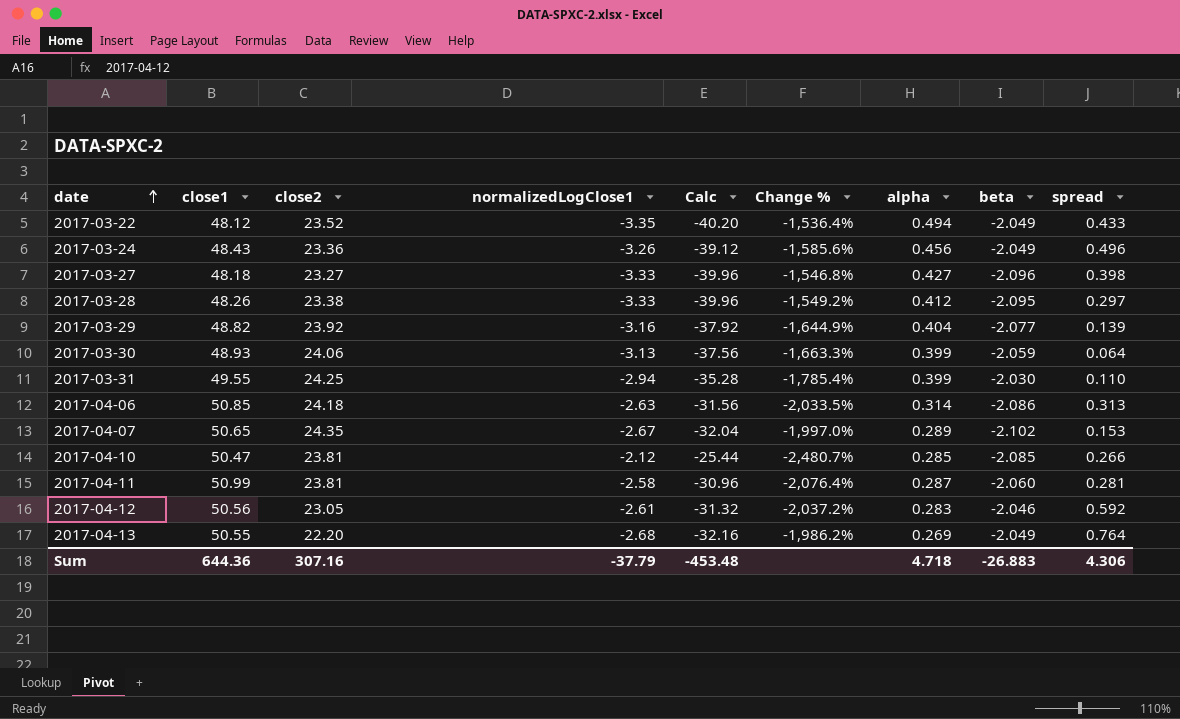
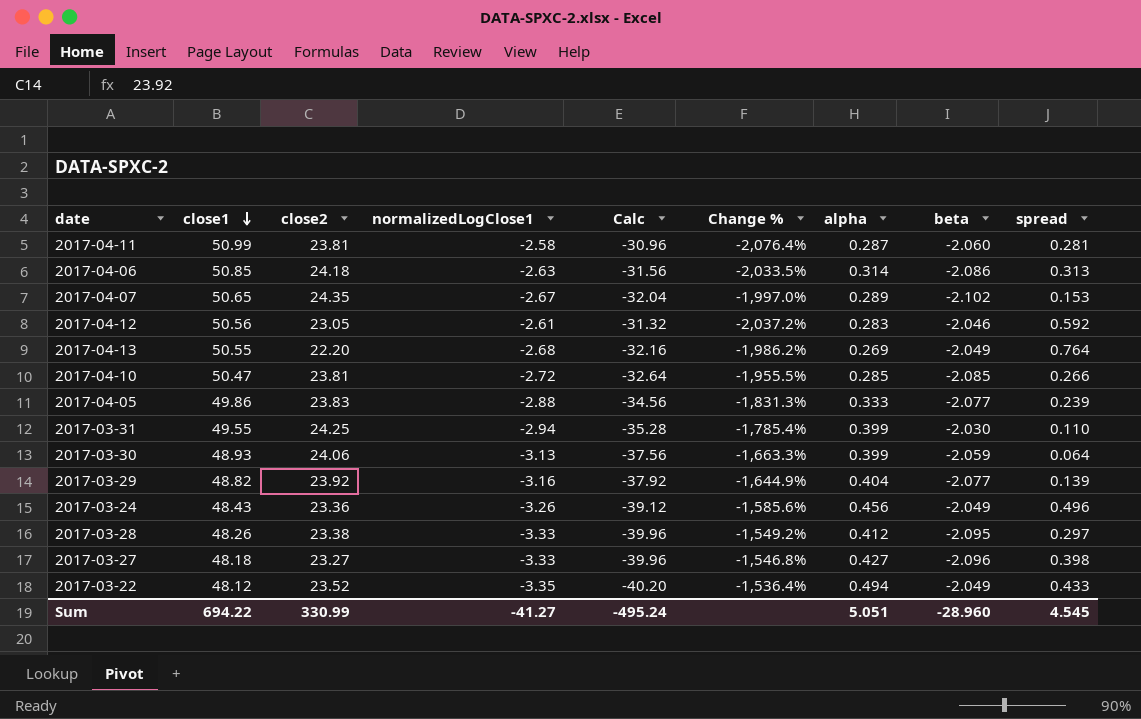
row order: date ascending -> close1 descending
2017-04-10 | normalizedLogClose1: -2.12 -> -2.72
2017-04-10 | Calc: -25.44 -> -32.64
2017-04-10 | Change %: -2,480.7% -> -1,955.5%
row 2017-04-05: none -> 49.86 | 23.83 | -2.88 | -34.56 | -1,831.3% | 0.333 | -2.077 | 0.239
Sum | close1: 644.36 -> 694.22
Sum | close2: 307.16 -> 330.99
Sum | normalizedLogClose1: -37.79 -> -41.27
Sum | Calc: -453.48 -> -495.24
Sum | alpha: 4.718 -> 5.051
Sum | beta: -26.883 -> -28.960
Sum | spread: 4.306 -> 4.545

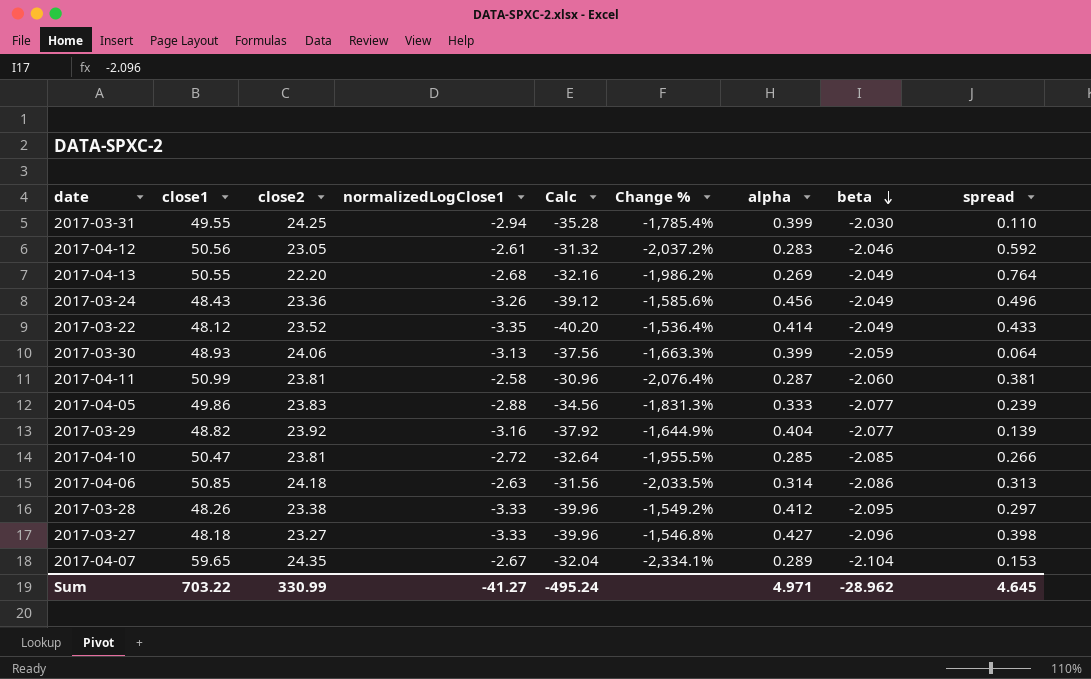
row order: close1 descending -> beta descending
2017-03-22 | alpha: 0.494 -> 0.414
2017-04-11 | spread: 0.281 -> 0.381
2017-04-07 | close1: 50.65 -> 59.65
2017-04-07 | Change %: -1,997.0% -> -2,334.1%
2017-04-07 | beta: -2.102 -> -2.104
Sum | close1: 694.22 -> 703.22
Sum | alpha: 5.051 -> 4.971
Sum | beta: -28.960 -> -28.962
Sum | spread: 4.545 -> 4.645

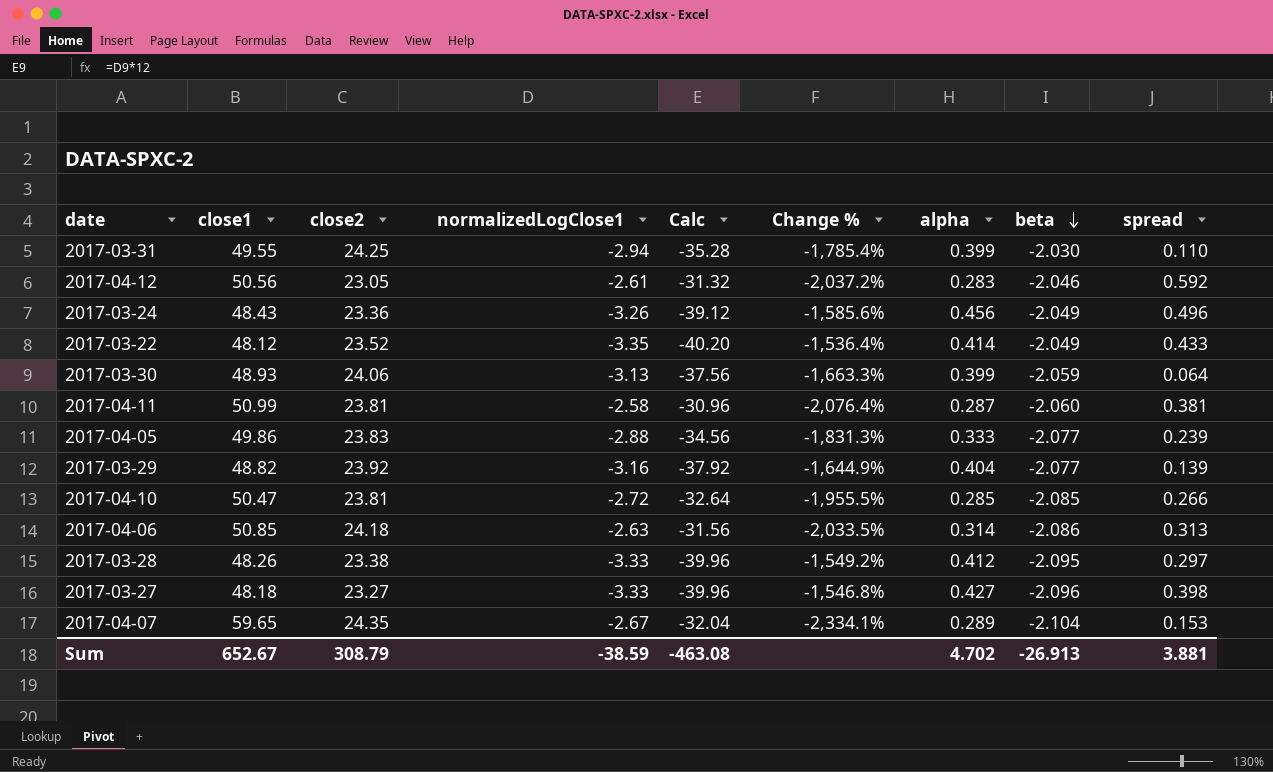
row 2017-04-13: 50.55 | 22.20 | -2.68 | -32.16 | -1,986.2% | 0.269 | -2.049 | 0.764 -> none
Sum | close1: 703.22 -> 652.67
Sum | close2: 330.99 -> 308.79
Sum | normalizedLogClose1: -41.27 -> -38.59
Sum | Calc: -495.24 -> -463.08
Sum | alpha: 4.971 -> 4.702
Sum | beta: -28.962 -> -26.913
Sum | spread: 4.645 -> 3.881

